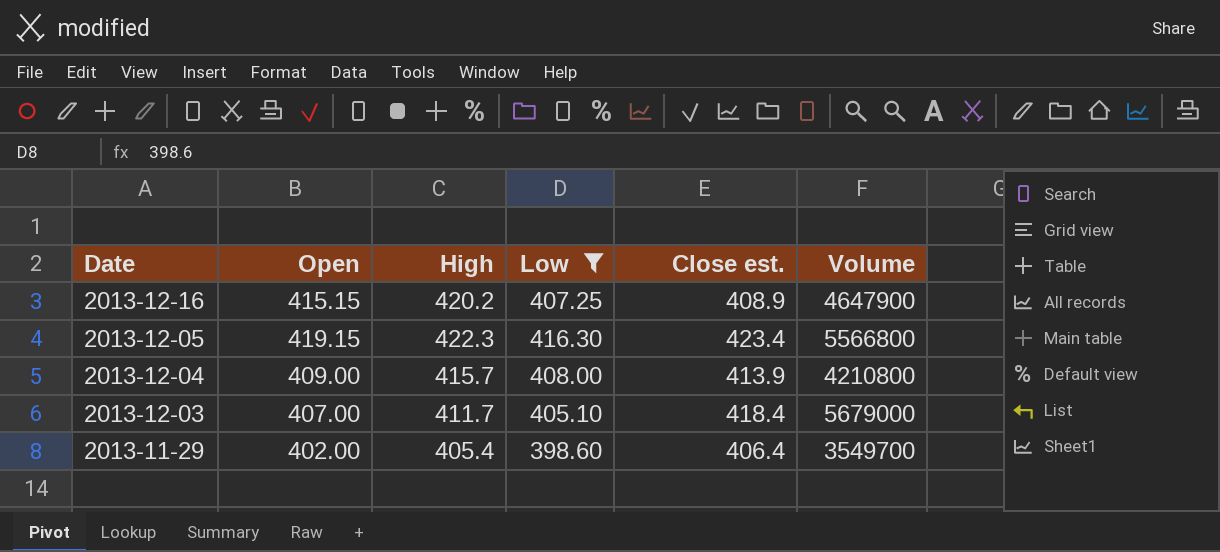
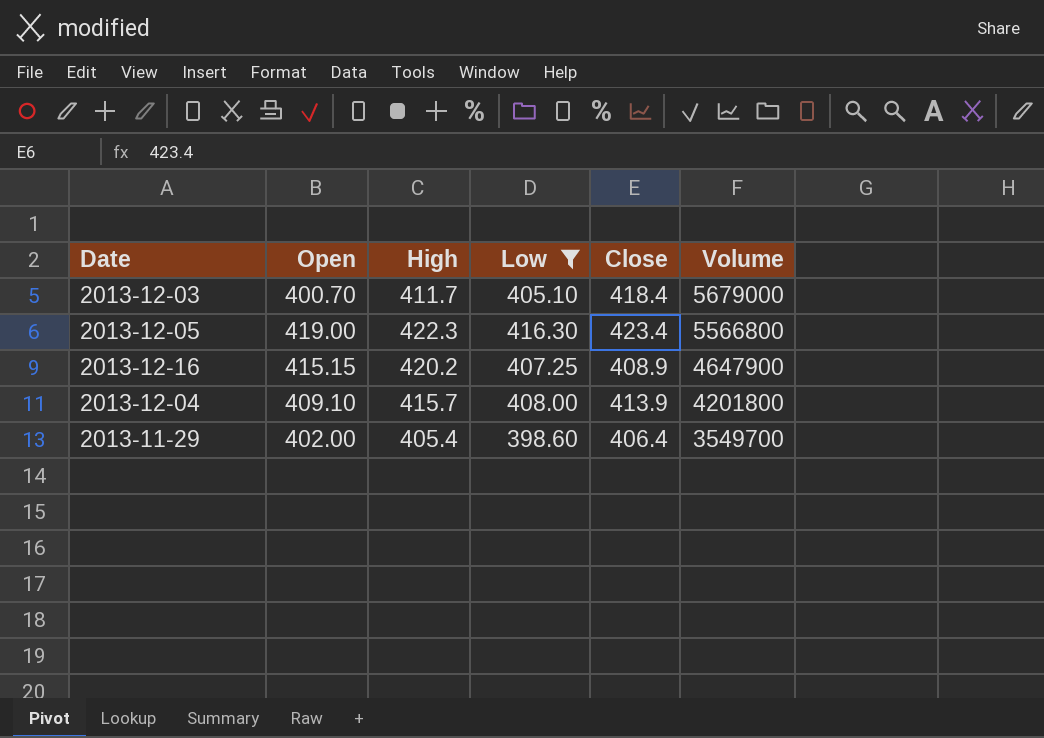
row order: Date descending -> Volume descending
column name: Close est. -> Close
2013-12-03 | Open: 407.00 -> 400.70
2013-12-05 | Open: 419.15 -> 419.00
2013-12-04 | Open: 409.00 -> 409.10
2013-12-04 | Volume: 4210800 -> 4201800

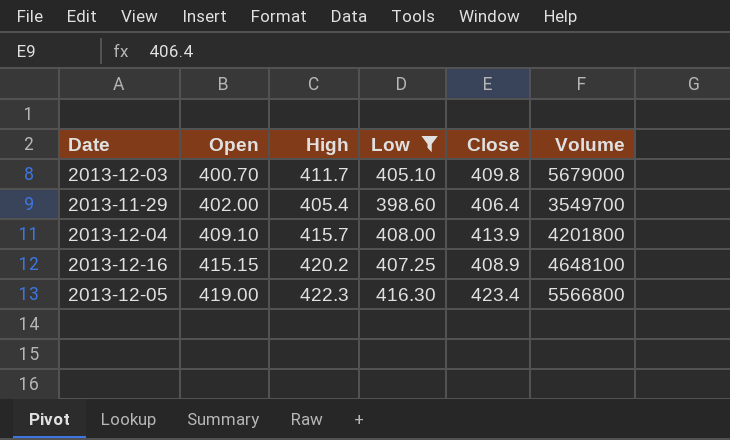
row order: Volume descending -> Open ascending
2013-12-03 | Close: 418.4 -> 409.8
2013-12-16 | Volume: 4647900 -> 4648100

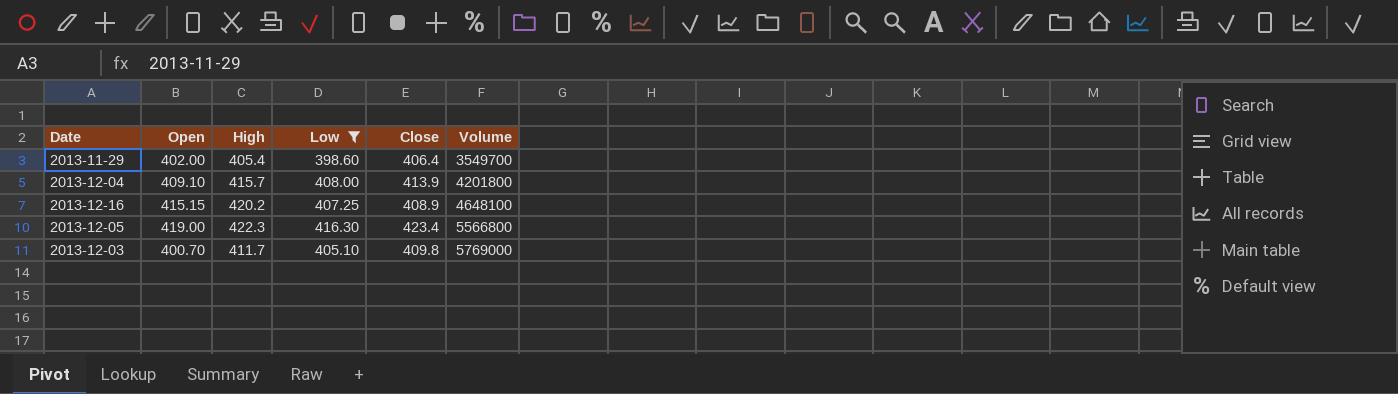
row order: Open ascending -> Volume ascending
2013-12-03 | Volume: 5679000 -> 5769000

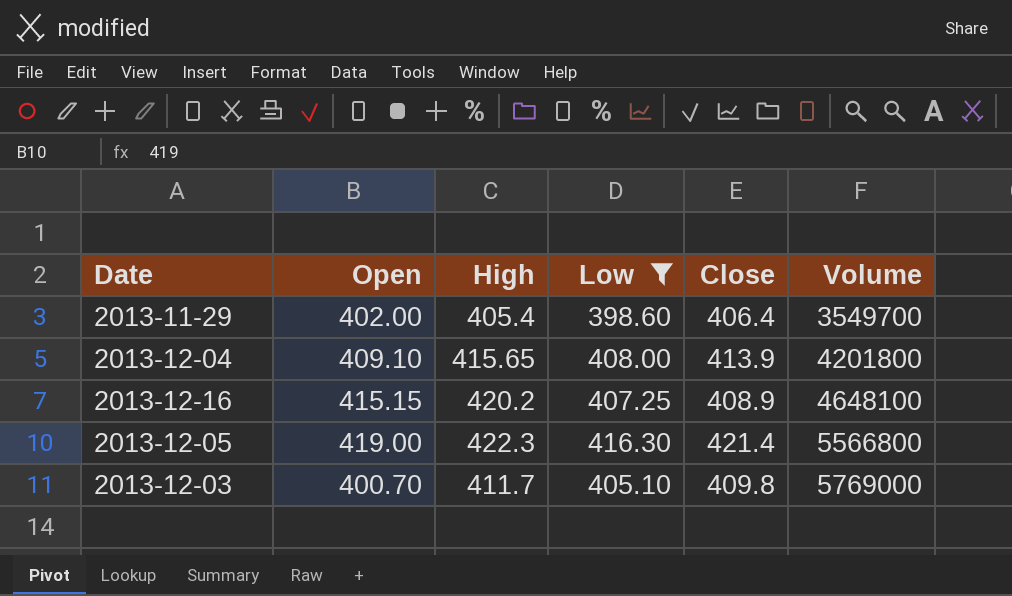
2013-12-04 | High: 415.7 -> 415.65
2013-12-05 | Close: 423.4 -> 421.4

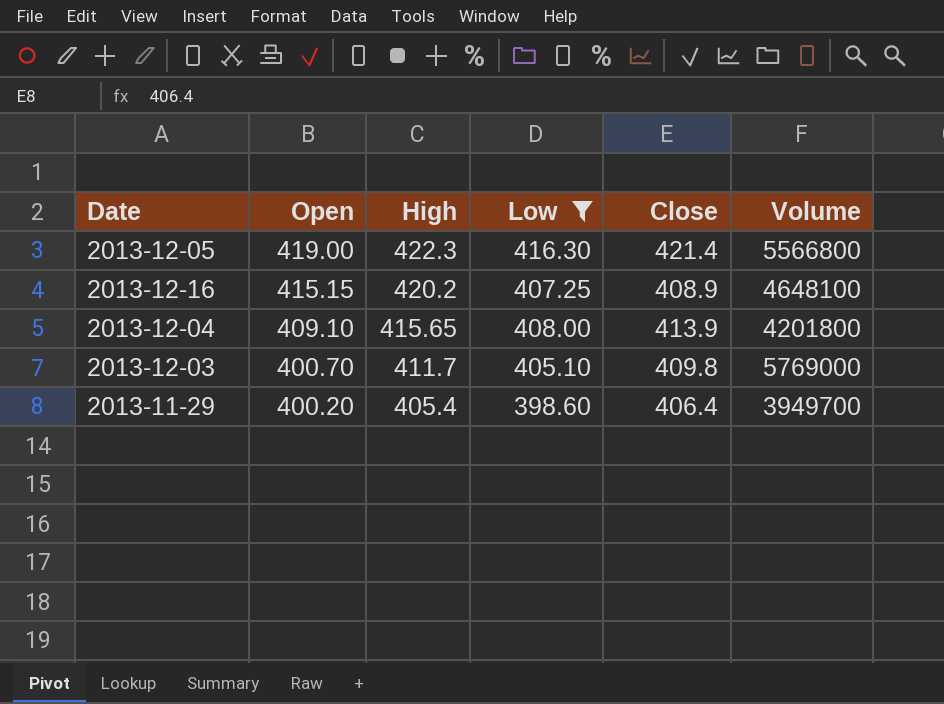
row order: Volume ascending -> Open descending
2013-11-29 | Open: 402.00 -> 400.20
2013-11-29 | Volume: 3549700 -> 3949700

